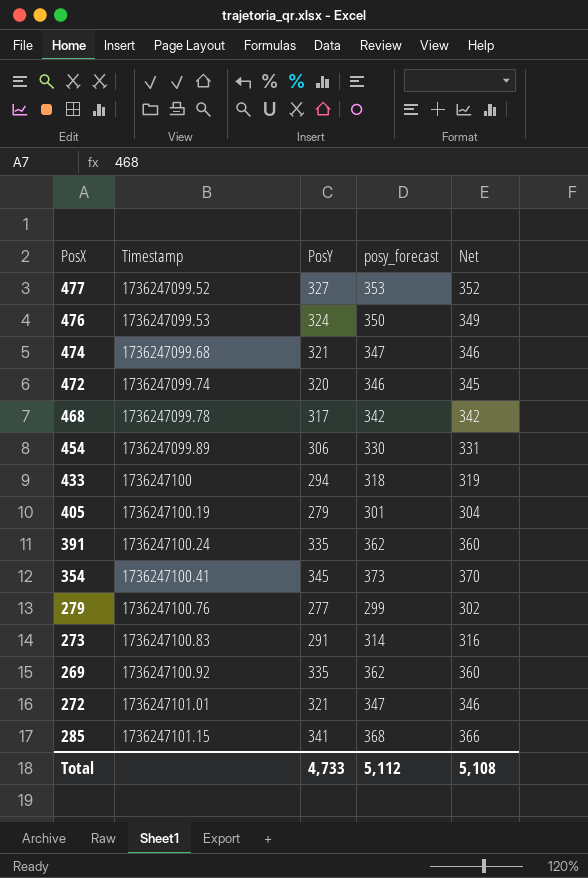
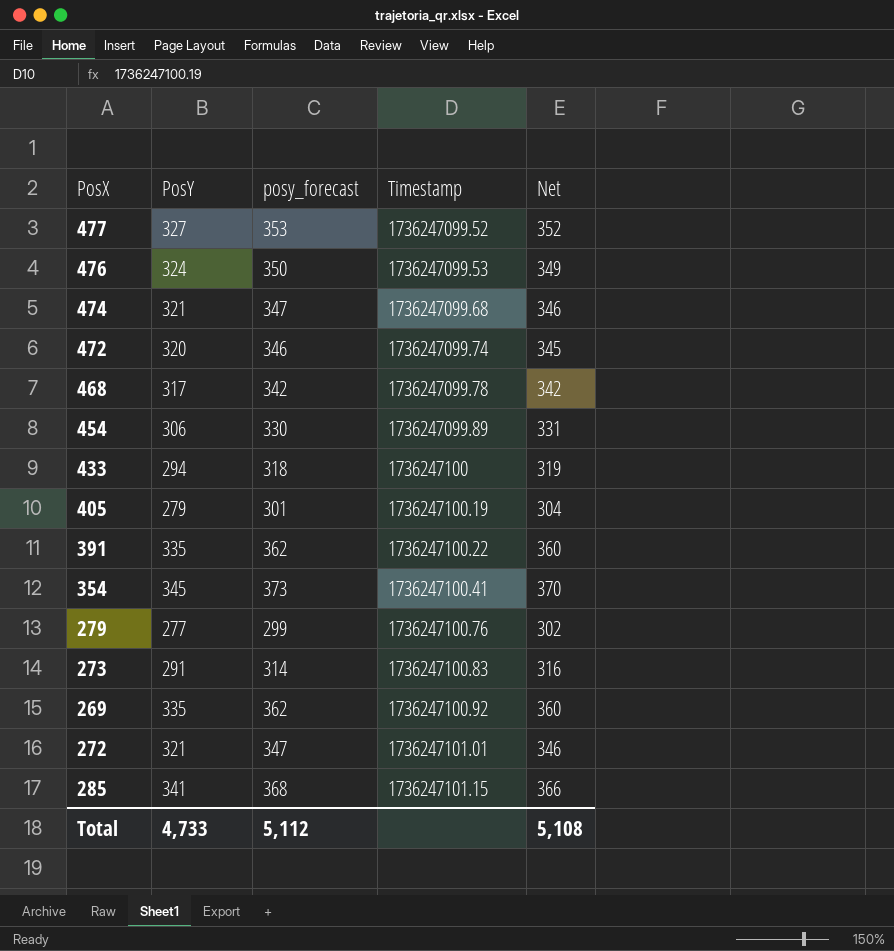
column Timestamp | position: 2 -> 4
391 | Timestamp: 1736247100.24 -> 1736247100.22

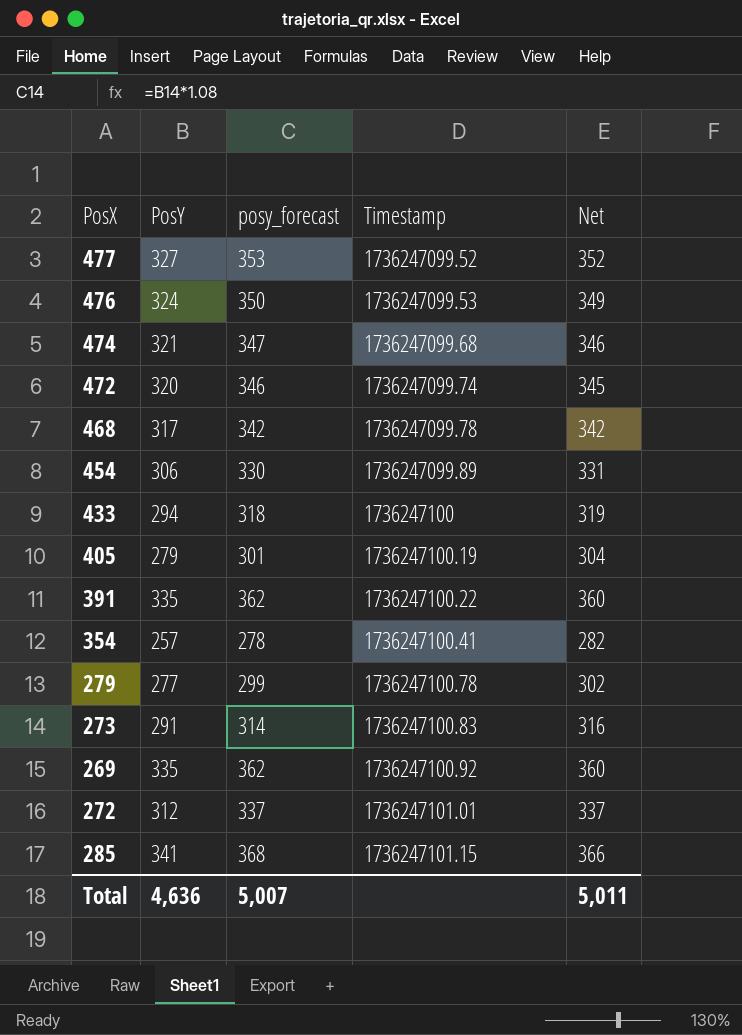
354 | PosY: 345 -> 257
354 | posy_forecast: 373 -> 278
354 | Net: 370 -> 282
279 | Timestamp: 1736247100.76 -> 1736247100.78
272 | PosY: 321 -> 312
272 | posy_forecast: 347 -> 337
272 | Net: 346 -> 337
Total | PosY: 4,733 -> 4,636
Total | posy_forecast: 5,112 -> 5,007
Total | Net: 5,108 -> 5,011

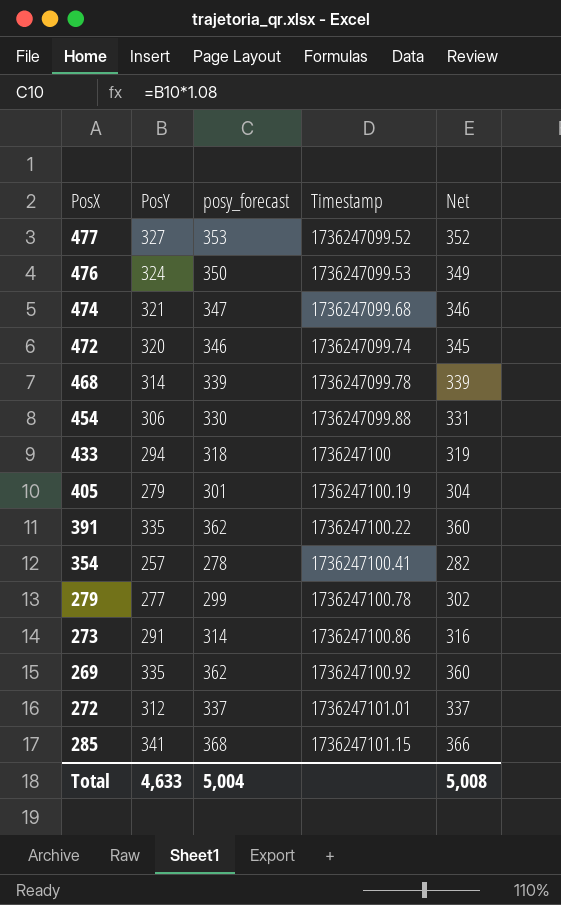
468 | PosY: 317 -> 314
468 | posy_forecast: 342 -> 339
468 | Net: 342 -> 339
454 | Timestamp: 1736247099.89 -> 1736247099.88
273 | Timestamp: 1736247100.83 -> 1736247100.86
Total | PosY: 4,636 -> 4,633
Total | posy_forecast: 5,007 -> 5,004
Total | Net: 5,011 -> 5,008

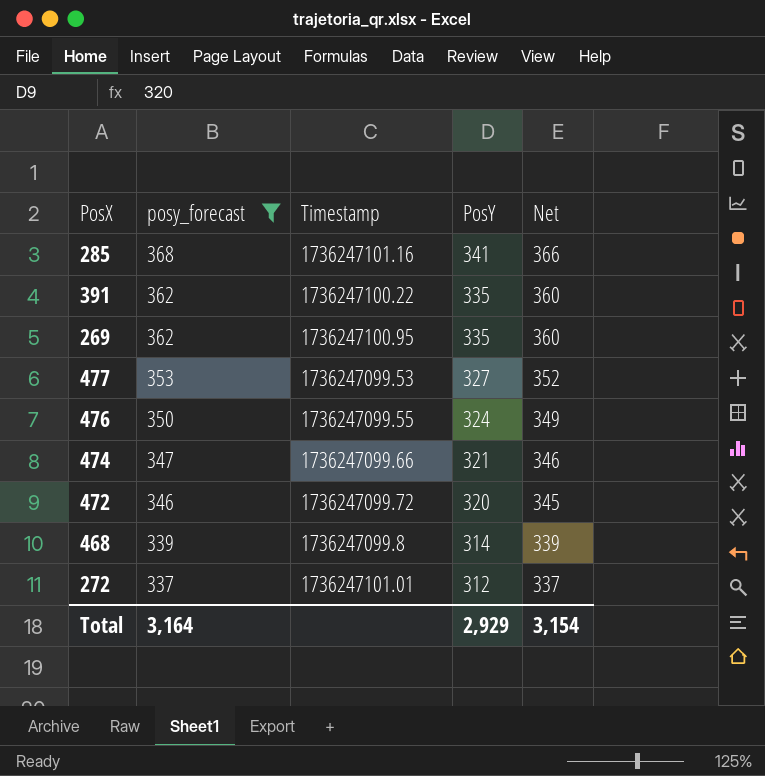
filter: none -> posy_forecast >= 337
row order: Timestamp ascending -> posy_forecast descending
column PosY | position: 2 -> 4
285 | Timestamp: 1736247101.15 -> 1736247101.16
269 | Timestamp: 1736247100.92 -> 1736247100.95
477 | Timestamp: 1736247099.52 -> 1736247099.53
476 | Timestamp: 1736247099.53 -> 1736247099.55
474 | Timestamp: 1736247099.68 -> 1736247099.66
472 | Timestamp: 1736247099.74 -> 1736247099.72
468 | Timestamp: 1736247099.78 -> 1736247099.8
Total | posy_forecast: 5,004 -> 3,164
Total | PosY: 4,633 -> 2,929
Total | Net: 5,008 -> 3,154

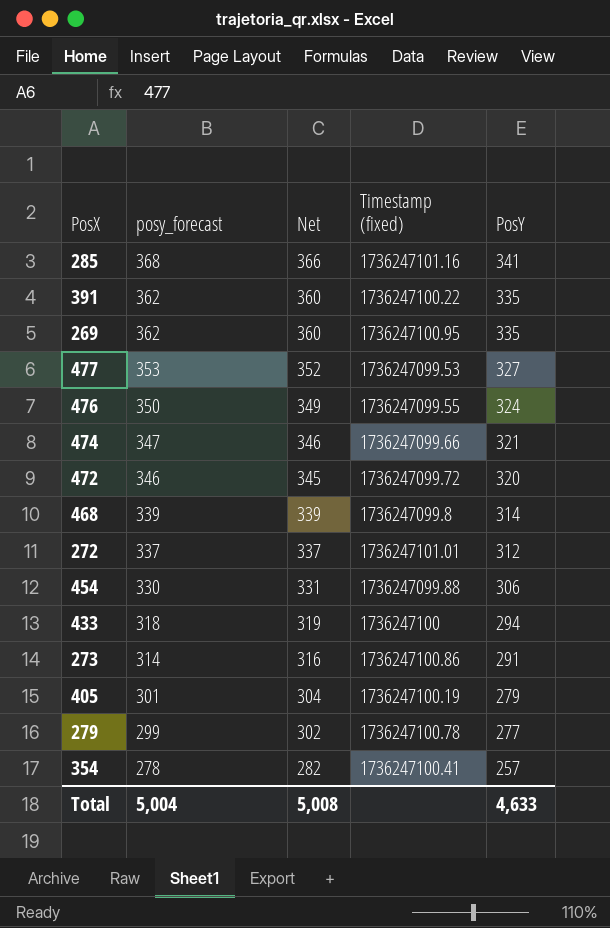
filter: posy_forecast >= 337 -> none
column Net | position: 5 -> 3
column name: Timestamp -> Timestamp (fixed)
Total | posy_forecast: 3,164 -> 5,004
Total | Net: 3,154 -> 5,008
Total | PosY: 2,929 -> 4,633

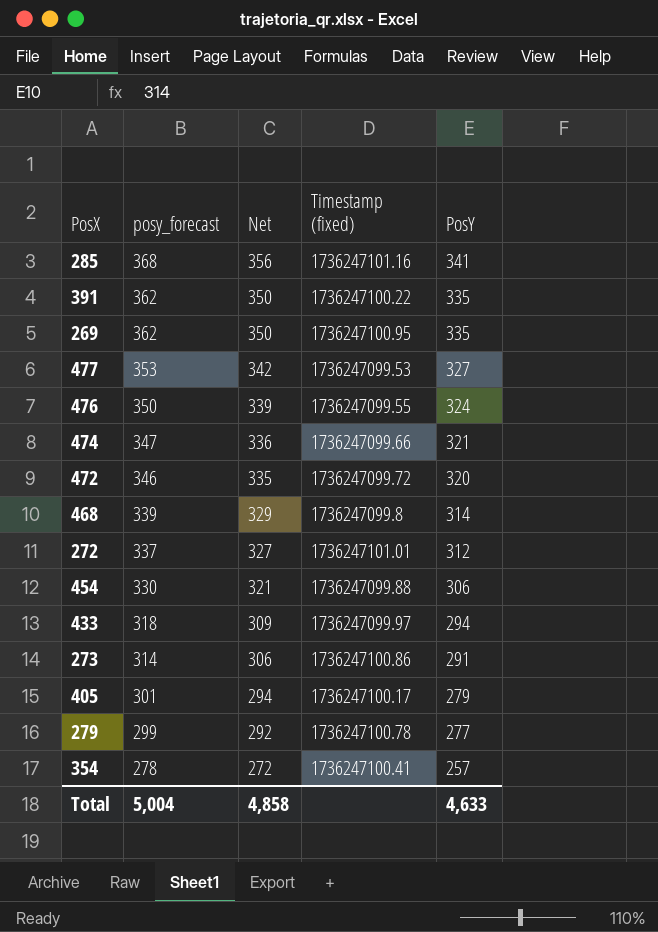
column Net | formula: [PosY] + 25 -> [PosY] + 15
433 | Timestamp (fixed): 1736247100 -> 1736247099.97
405 | Timestamp (fixed): 1736247100.19 -> 1736247100.17
Total | Net: 5,008 -> 4,858

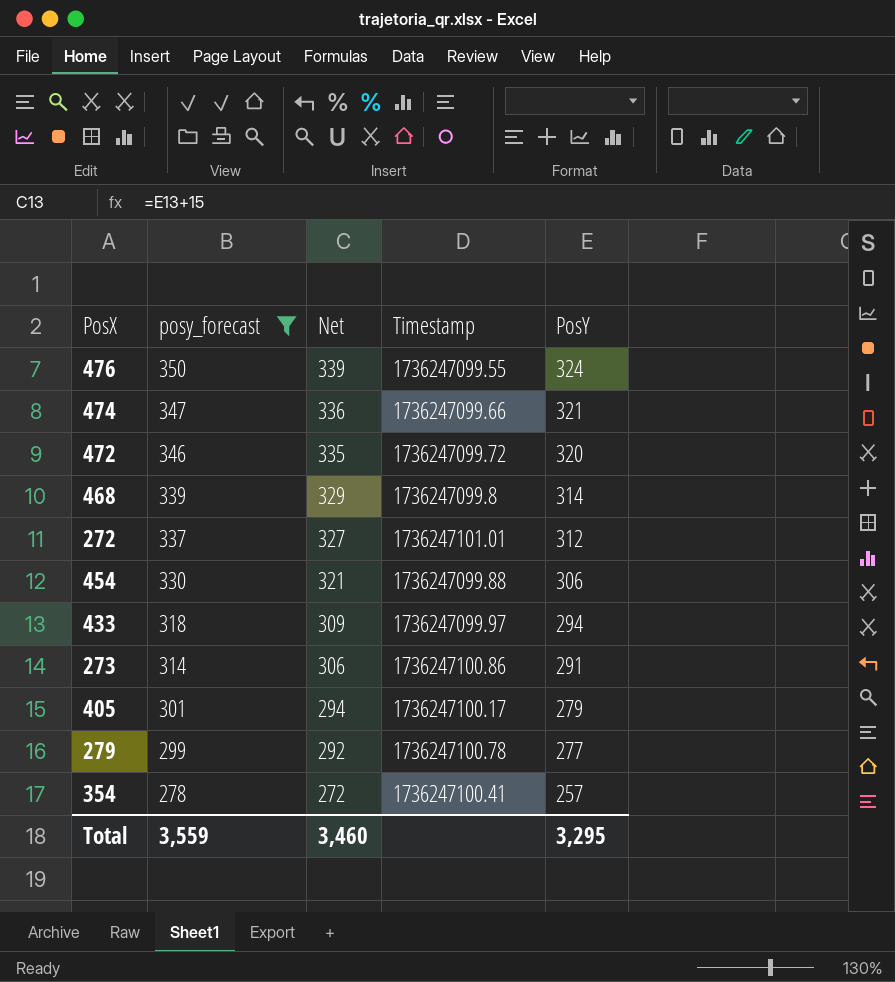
filter: none -> posy_forecast <= 350
column name: Timestamp (fixed) -> Timestamp
Total | posy_forecast: 5,004 -> 3,559
Total | Net: 4,858 -> 3,460
Total | PosY: 4,633 -> 3,295

